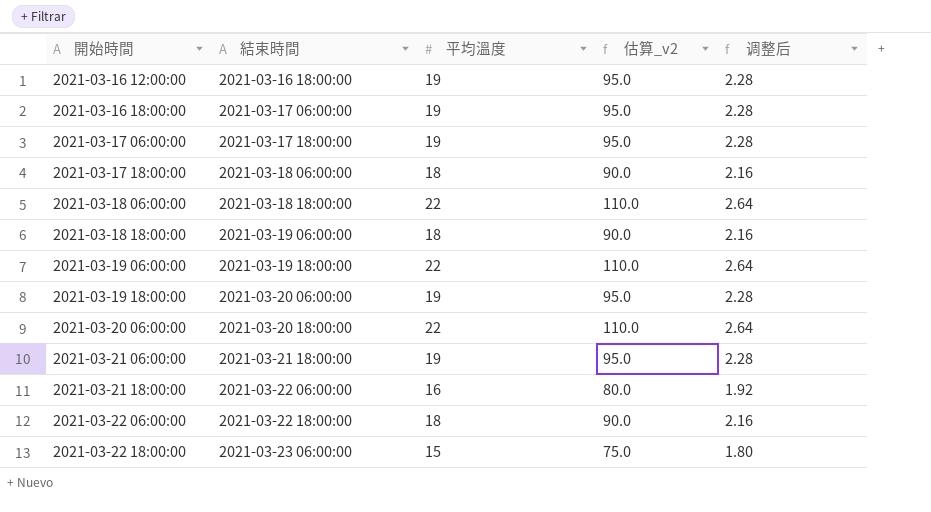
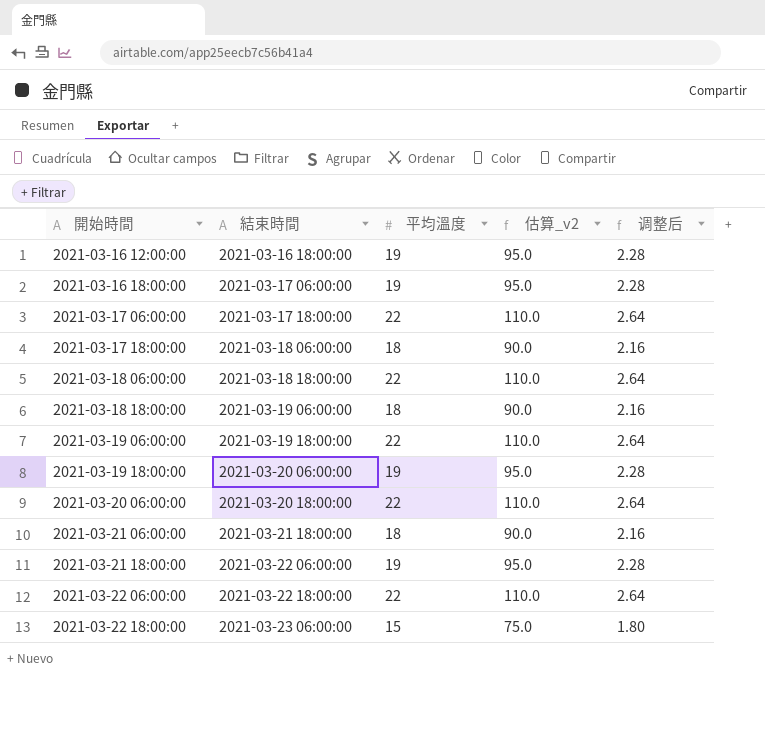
2021-03-17 06:00:00 | 平均溫度: 19 -> 22
2021-03-17 06:00:00 | 估算_v2: 95.0 -> 110.0
2021-03-17 06:00:00 | 调整后: 2.28 -> 2.64
2021-03-21 06:00:00 | 平均溫度: 19 -> 18
2021-03-21 06:00:00 | 估算_v2: 95.0 -> 90.0
2021-03-21 06:00:00 | 调整后: 2.28 -> 2.16
2021-03-21 18:00:00 | 平均溫度: 16 -> 19
2021-03-21 18:00:00 | 估算_v2: 80.0 -> 95.0
2021-03-21 18:00:00 | 调整后: 1.92 -> 2.28
2021-03-22 06:00:00 | 平均溫度: 18 -> 22
2021-03-22 06:00:00 | 估算_v2: 90.0 -> 110.0
2021-03-22 06:00:00 | 调整后: 2.16 -> 2.64

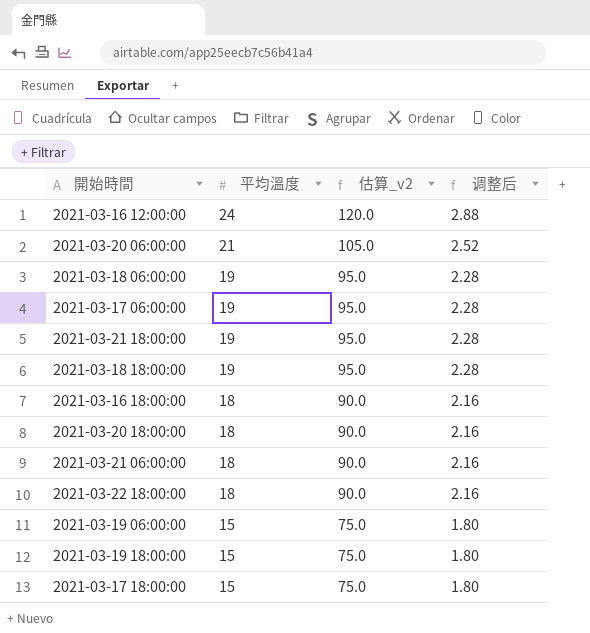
row order: 開始時間 ascending -> 平均溫度 descending
column 結束時間 | position: 2 -> none
row 2021-03-22 06:00:00: 2021-03-22 18:00:00 | 22 | 110.0 | 2.64 -> none
2021-03-16 12:00:00 | 平均溫度: 19 -> 24
2021-03-16 12:00:00 | 估算_v2: 95.0 -> 120.0
2021-03-16 12:00:00 | 调整后: 2.28 -> 2.88
2021-03-20 06:00:00 | 平均溫度: 22 -> 21
2021-03-20 06:00:00 | 估算_v2: 110.0 -> 105.0
2021-03-20 06:00:00 | 调整后: 2.64 -> 2.52
2021-03-18 06:00:00 | 平均溫度: 22 -> 19
2021-03-18 06:00:00 | 估算_v2: 110.0 -> 95.0
2021-03-18 06:00:00 | 调整后: 2.64 -> 2.28
2021-03-17 06:00:00 | 平均溫度: 22 -> 19
2021-03-17 06:00:00 | 估算_v2: 110.0 -> 95.0
2021-03-17 06:00:00 | 调整后: 2.64 -> 2.28
2021-03-18 18:00:00 | 平均溫度: 18 -> 19
2021-03-18 18:00:00 | 估算_v2: 90.0 -> 95.0
2021-03-18 18:00:00 | 调整后: 2.16 -> 2.28
2021-03-16 18:00:00 | 平均溫度: 19 -> 18
2021-03-16 18:00:00 | 估算_v2: 95.0 -> 90.0
2021-03-16 18:00:00 | 调整后: 2.28 -> 2.16
row 2021-03-20 18:00:00: none -> 18 | 90.0 | 2.16
2021-03-22 18:00:00 | 平均溫度: 15 -> 18
2021-03-22 18:00:00 | 估算_v2: 75.0 -> 90.0
2021-03-22 18:00:00 | 调整后: 1.80 -> 2.16
2021-03-19 06:00:00 | 平均溫度: 22 -> 15
2021-03-19 06:00:00 | 估算_v2: 110.0 -> 75.0
2021-03-19 06:00:00 | 调整后: 2.64 -> 1.80
2021-03-19 18:00:00 | 平均溫度: 19 -> 15
2021-03-19 18:00:00 | 估算_v2: 95.0 -> 75.0
2021-03-19 18:00:00 | 调整后: 2.28 -> 1.80
2021-03-17 18:00:00 | 平均溫度: 18 -> 15
2021-03-17 18:00:00 | 估算_v2: 90.0 -> 75.0
2021-03-17 18:00:00 | 调整后: 2.16 -> 1.80

